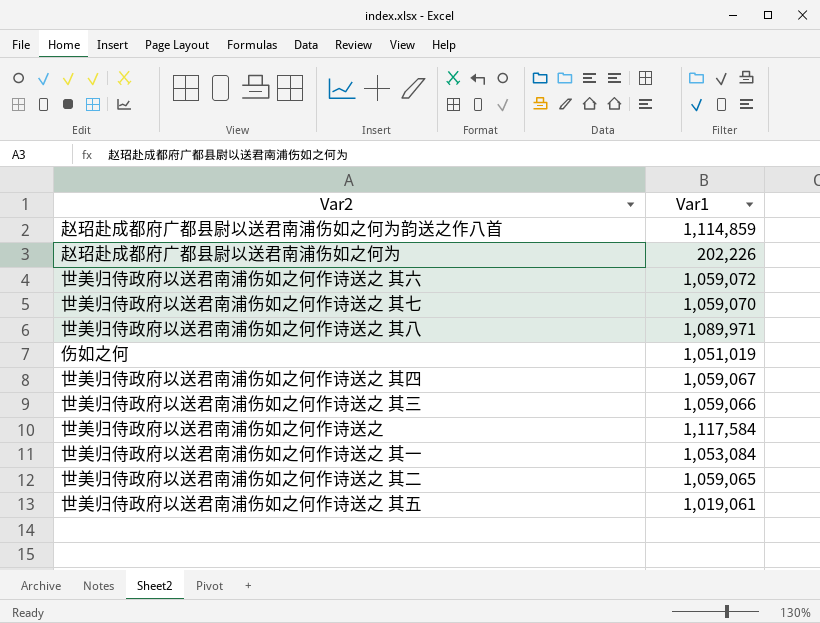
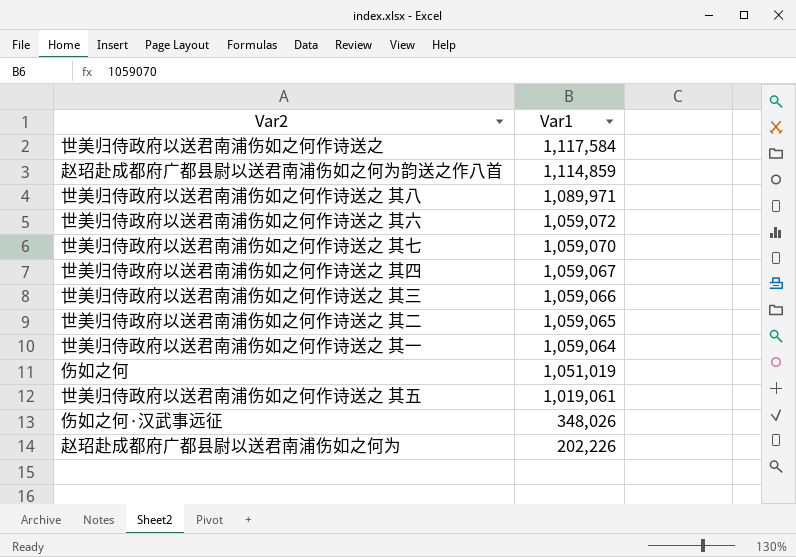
row order: none -> Var1 descending
世美归侍政府以送君南浦伤如之何作诗送之 其一 | Var1: 1,053,084 -> 1,059,064
row 伤如之何·汉武事远征: none -> 348,026

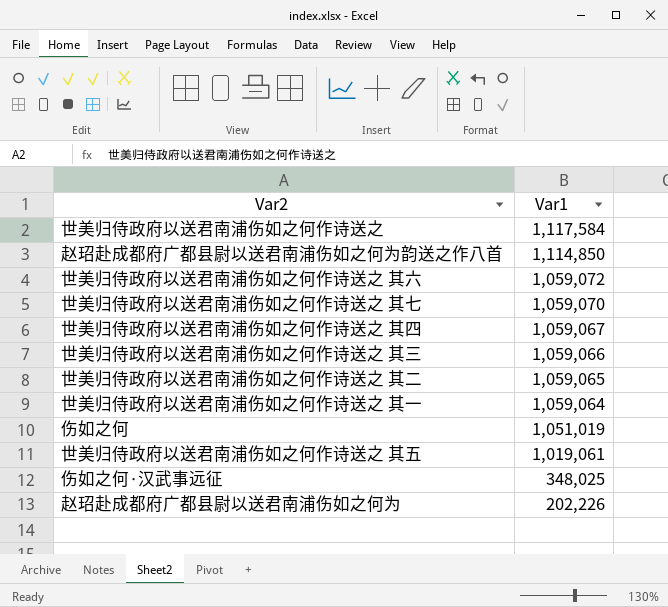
row 世美归侍政府以送君南浦伤如之何作诗送之 其八: 1,089,971 -> none
赵玿赴成都府广都县尉以送君南浦伤如之何为韵送之作八首 | Var1: 1,114,859 -> 1,114,850
伤如之何·汉武事远征 | Var1: 348,026 -> 348,025

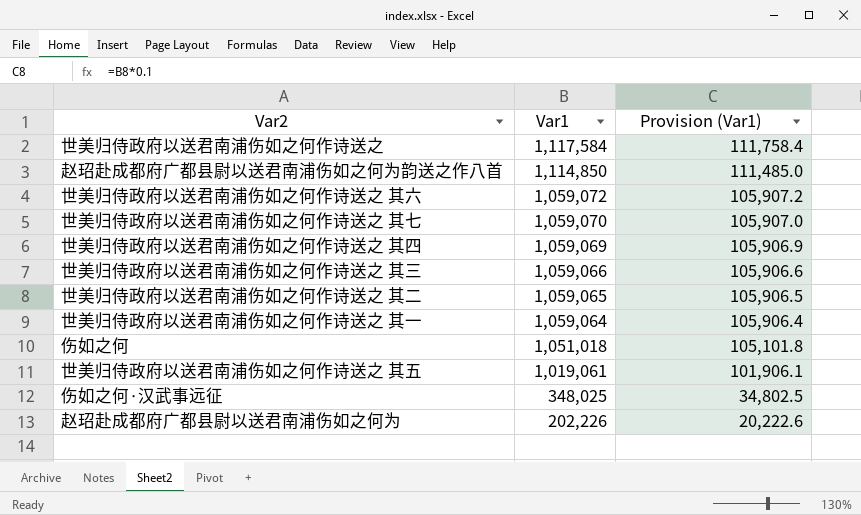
column Provision (Var1) | formula: none -> [Var1] * 0.1
世美归侍政府以送君南浦伤如之何作诗送之 其四 | Var1: 1,059,067 -> 1,059,069
伤如之何 | Var1: 1,051,019 -> 1,051,018

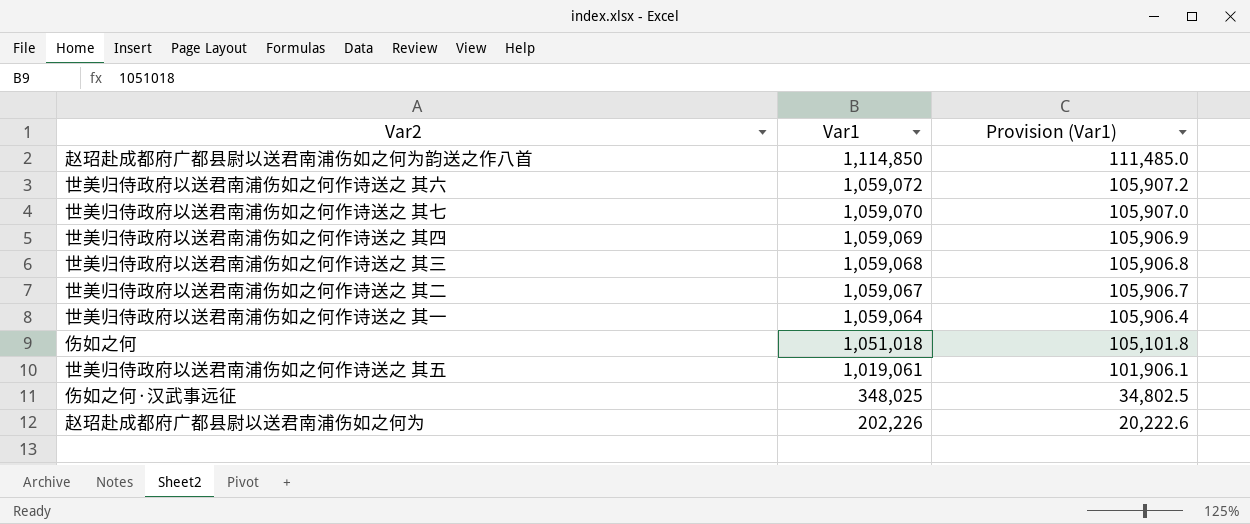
row 世美归侍政府以送君南浦伤如之何作诗送之: 1,117,584 | 111,758.4 -> none
世美归侍政府以送君南浦伤如之何作诗送之 其三 | Var1: 1,059,066 -> 1,059,068
世美归侍政府以送君南浦伤如之何作诗送之 其三 | Provision (Var1): 105,906.6 -> 105,906.8
世美归侍政府以送君南浦伤如之何作诗送之 其二 | Var1: 1,059,065 -> 1,059,067
世美归侍政府以送君南浦伤如之何作诗送之 其二 | Provision (Var1): 105,906.5 -> 105,906.7

